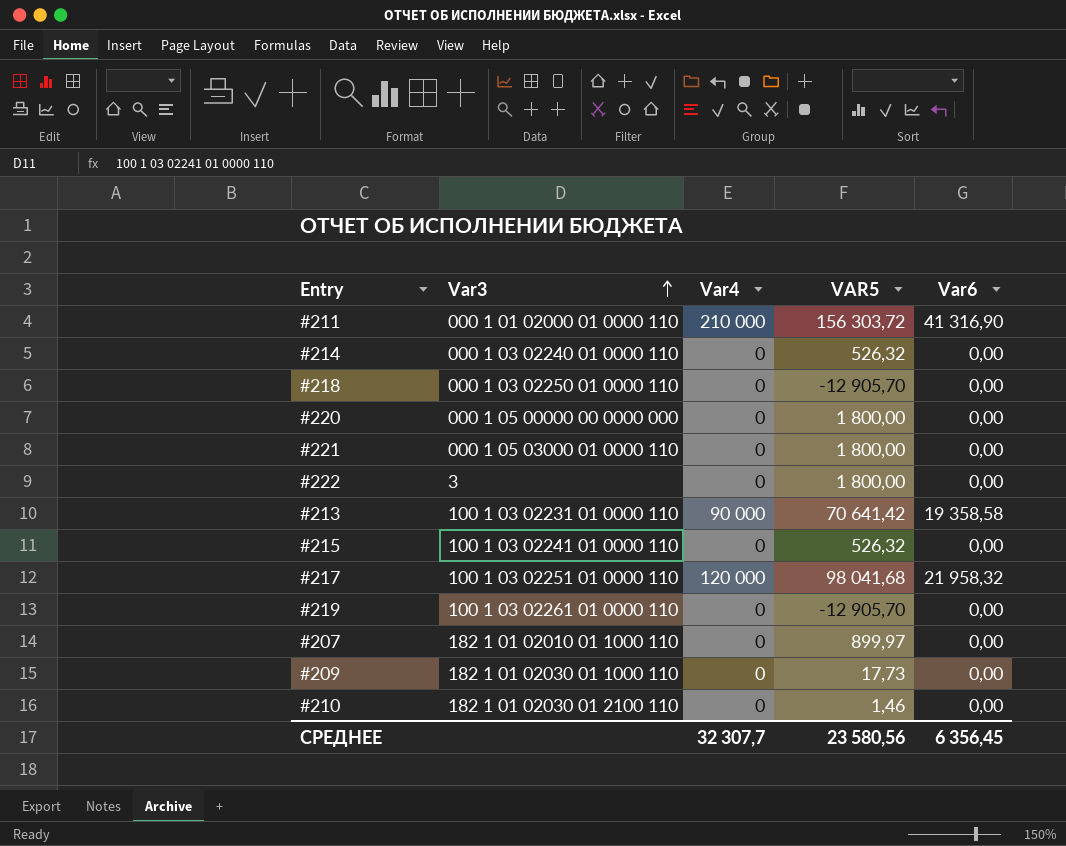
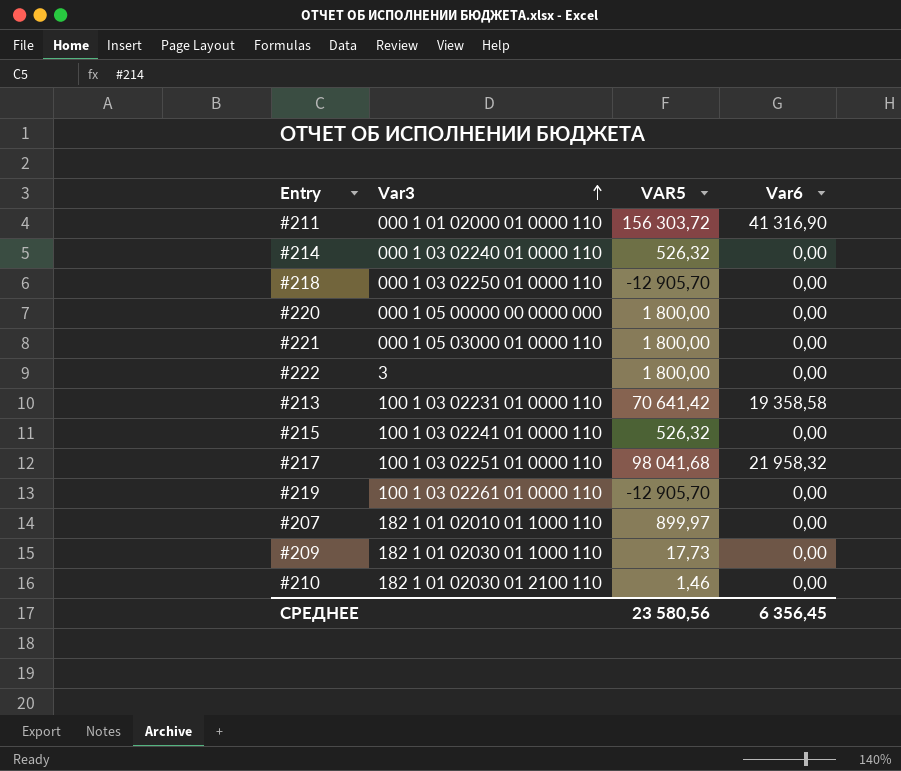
column Var4 | position: 3 -> none

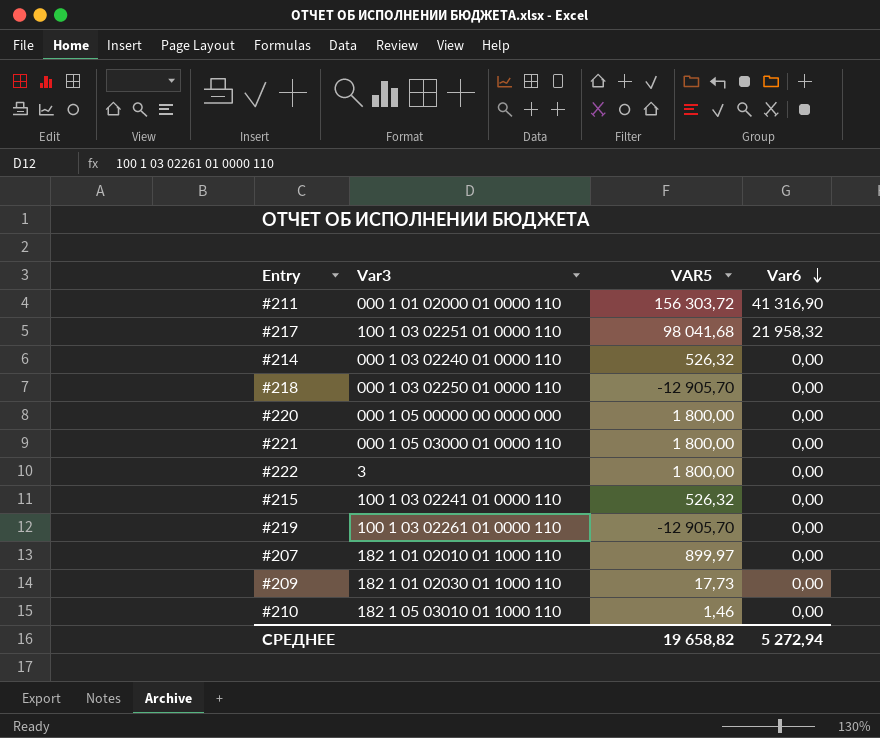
row order: Var3 ascending -> Var6 descending
row #213: 100 1 03 02231 01 0000 110 | 70 641,42 | 19 358,58 -> none
#210 | Var3: 182 1 01 02030 01 2100 110 -> 182 1 05 03010 01 1000 110
СРЕДНЕЕ | VAR5: 23 580,56 -> 19 658,82
СРЕДНЕЕ | Var6: 6 356,45 -> 5 272,94

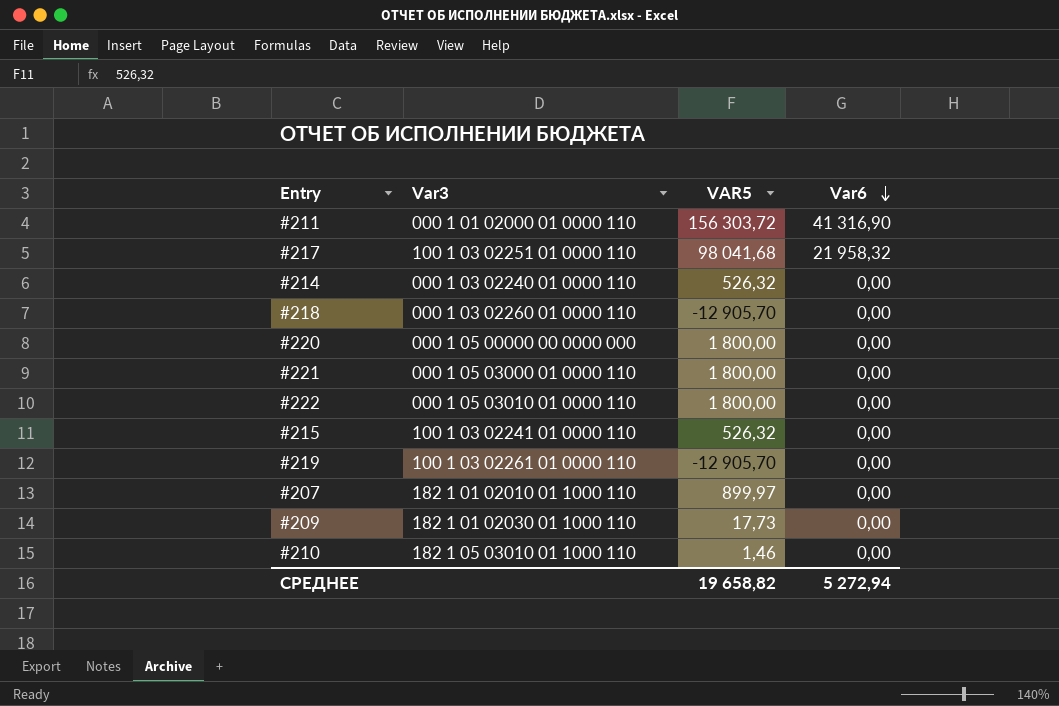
#218 | Var3: 000 1 03 02250 01 0000 110 -> 000 1 03 02260 01 0000 110
#222 | Var3: 3 -> 000 1 05 03010 01 0000 110

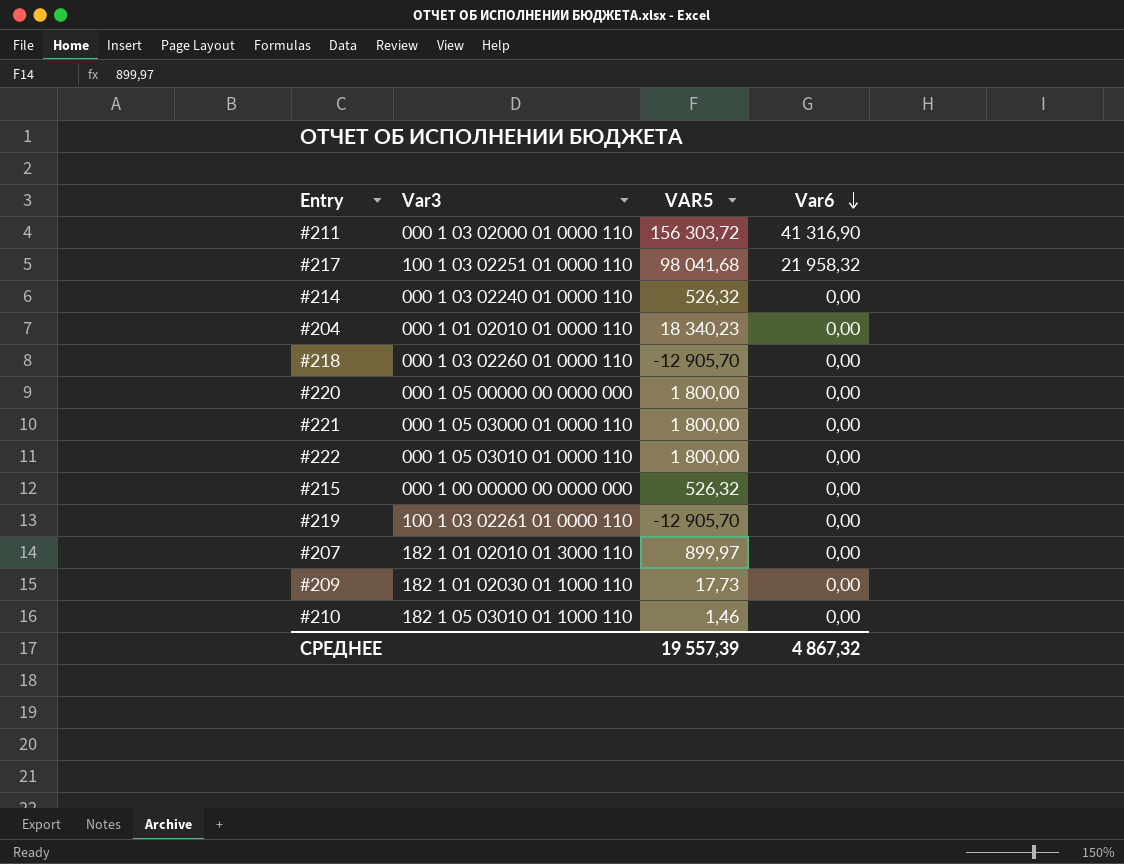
#211 | Var3: 000 1 01 02000 01 0000 110 -> 000 1 03 02000 01 0000 110
row #204: none -> 000 1 01 02010 01 0000 110 | 18 340,23 | 0,00
#215 | Var3: 100 1 03 02241 01 0000 110 -> 000 1 00 00000 00 0000 000
#207 | Var3: 182 1 01 02010 01 1000 110 -> 182 1 01 02010 01 3000 110
СРЕДНЕЕ | VAR5: 19 658,82 -> 19 557,39
СРЕДНЕЕ | Var6: 5 272,94 -> 4 867,32

